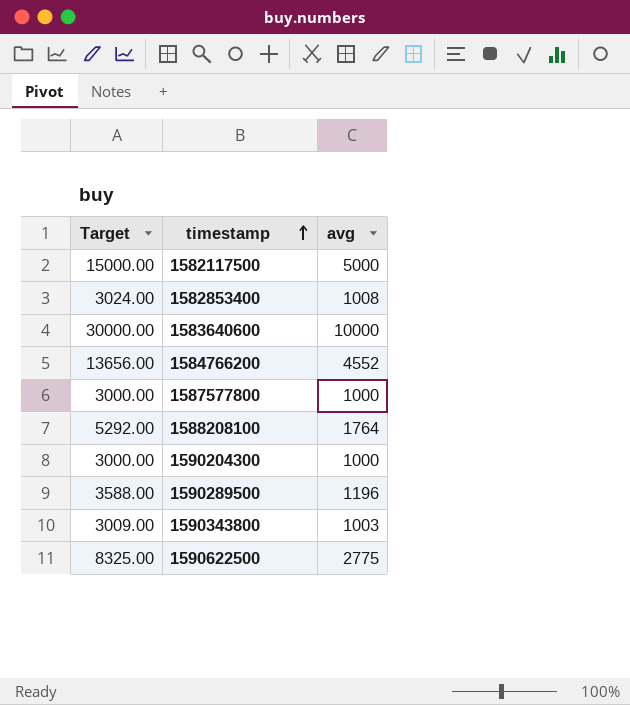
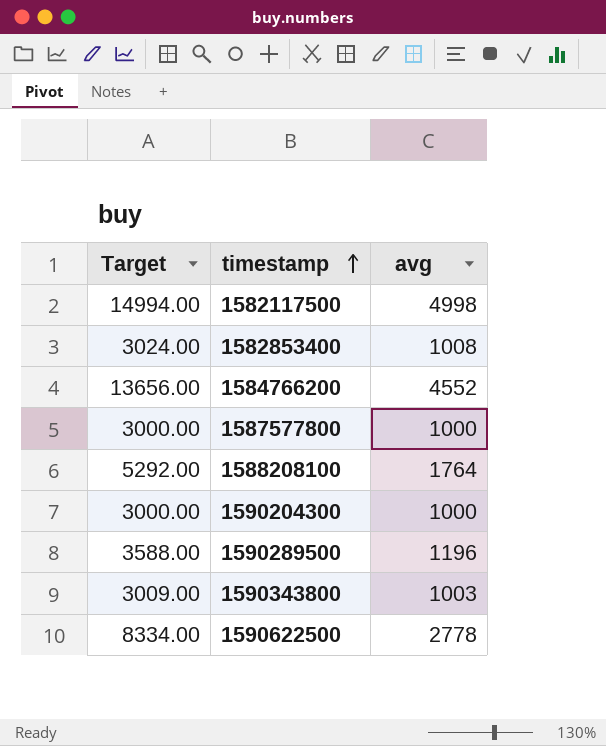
row 1583640600: 30000.00 | 10000 -> none
1582117500 | Target: 15000.00 -> 14994.00
1582117500 | avg: 5000 -> 4998
1590622500 | Target: 8325.00 -> 8334.00
1590622500 | avg: 2775 -> 2778

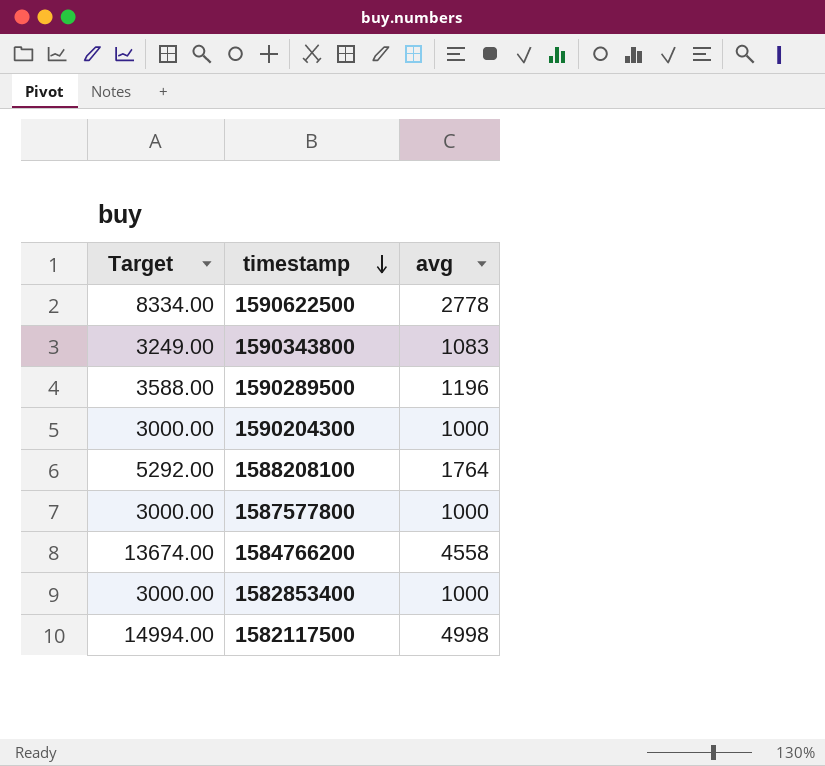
row order: timestamp ascending -> timestamp descending
1590343800 | Target: 3009.00 -> 3249.00
1590343800 | avg: 1003 -> 1083
1584766200 | Target: 13656.00 -> 13674.00
1584766200 | avg: 4552 -> 4558
1582853400 | Target: 3024.00 -> 3000.00
1582853400 | avg: 1008 -> 1000

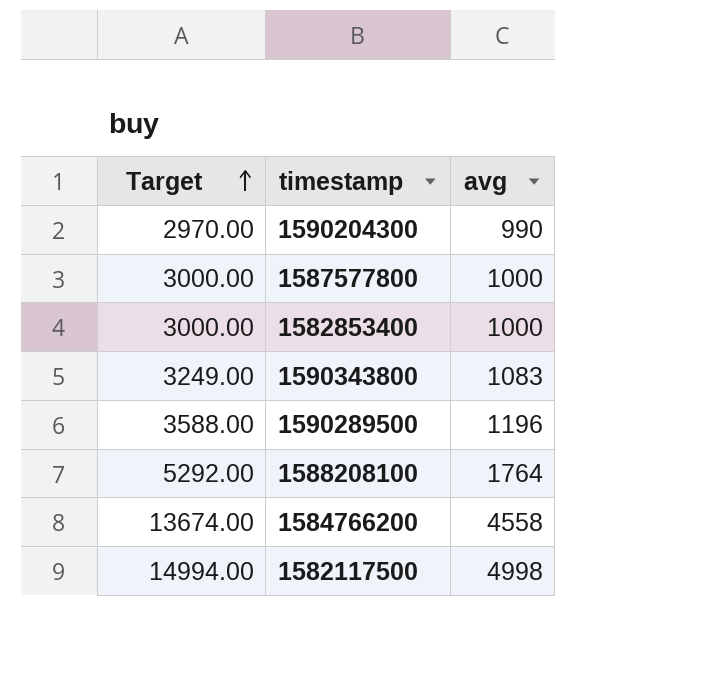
row order: timestamp descending -> Target ascending
row 1590622500: 8334.00 | 2778 -> none
1590204300 | Target: 3000.00 -> 2970.00
1590204300 | avg: 1000 -> 990

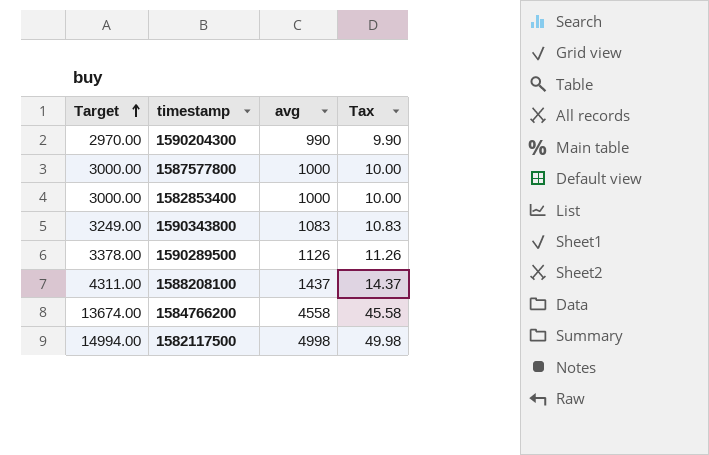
column Tax | formula: none -> [avg] * 0.01
1590289500 | Target: 3588.00 -> 3378.00
1590289500 | avg: 1196 -> 1126
1588208100 | Target: 5292.00 -> 4311.00
1588208100 | avg: 1764 -> 1437

